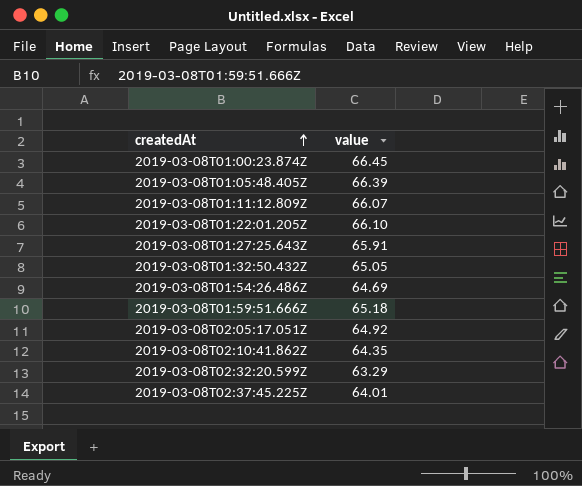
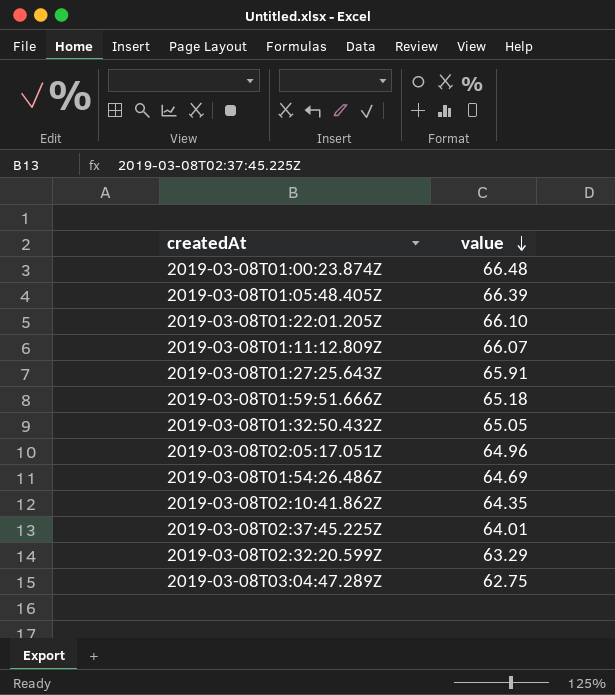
row order: createdAt ascending -> value descending
2019-03-08T01:00:23.874Z | value: 66.45 -> 66.48
2019-03-08T02:05:17.051Z | value: 64.92 -> 64.96
row 2019-03-08T03:04:47.289Z: none -> 62.75

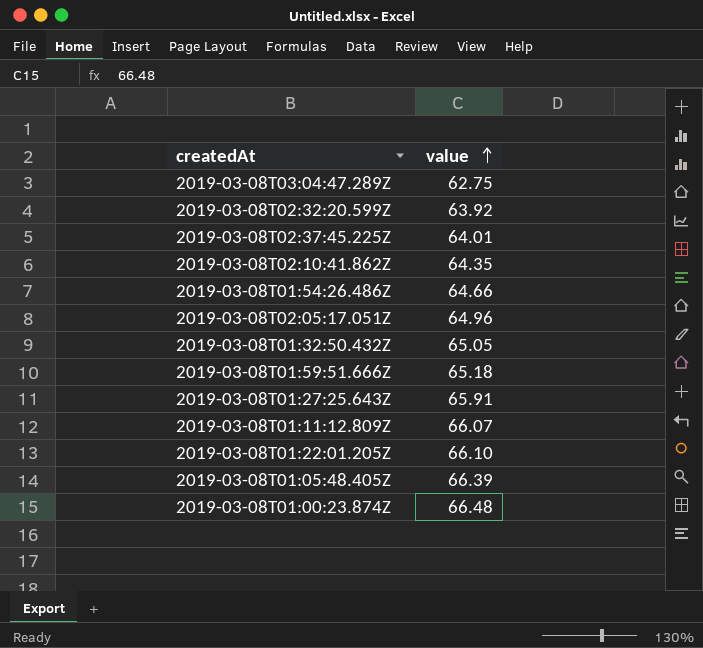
row order: value descending -> value ascending
2019-03-08T02:32:20.599Z | value: 63.29 -> 63.92
2019-03-08T01:54:26.486Z | value: 64.69 -> 64.66

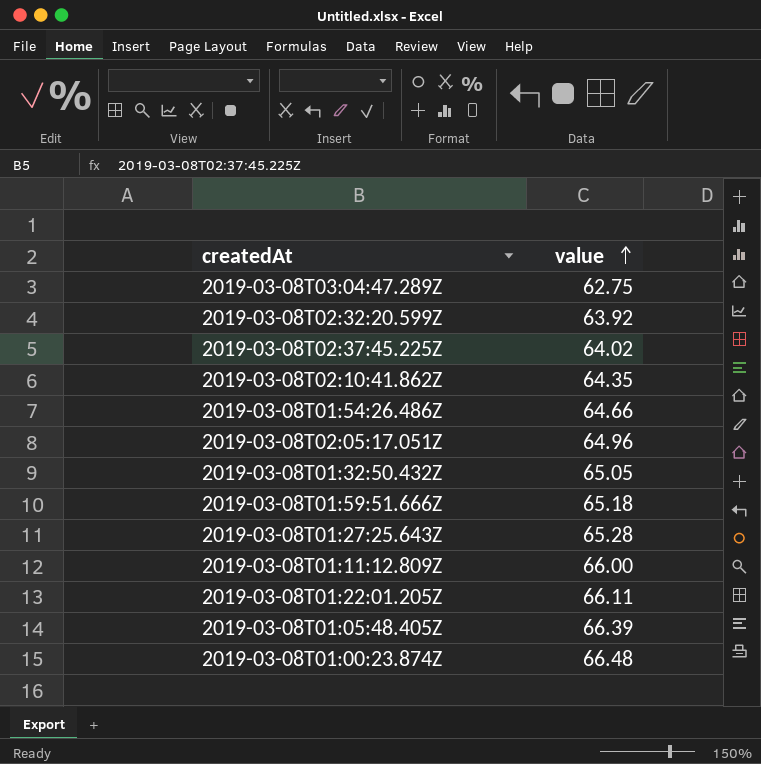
2019-03-08T02:37:45.225Z | value: 64.01 -> 64.02
2019-03-08T01:27:25.643Z | value: 65.91 -> 65.28
2019-03-08T01:11:12.809Z | value: 66.07 -> 66.00
2019-03-08T01:22:01.205Z | value: 66.10 -> 66.11

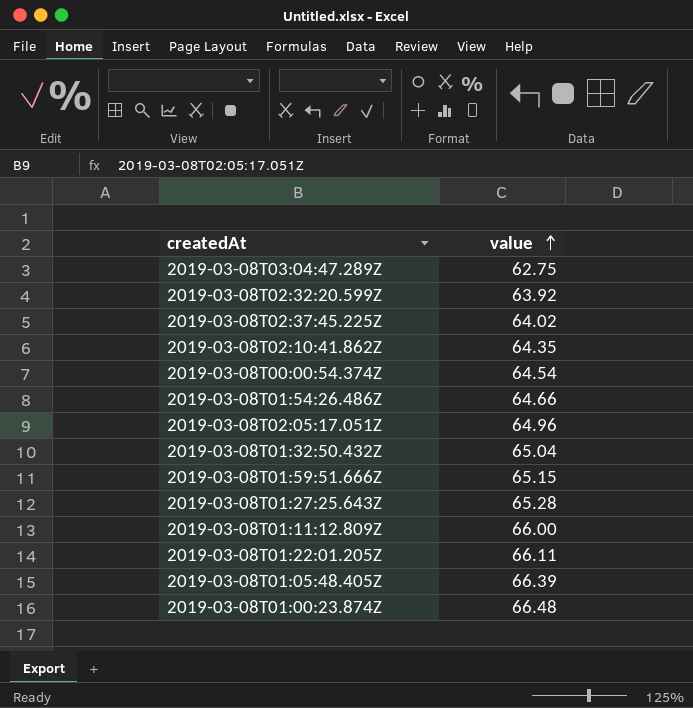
row 2019-03-08T00:00:54.374Z: none -> 64.54
2019-03-08T01:32:50.432Z | value: 65.05 -> 65.04
2019-03-08T01:59:51.666Z | value: 65.18 -> 65.15

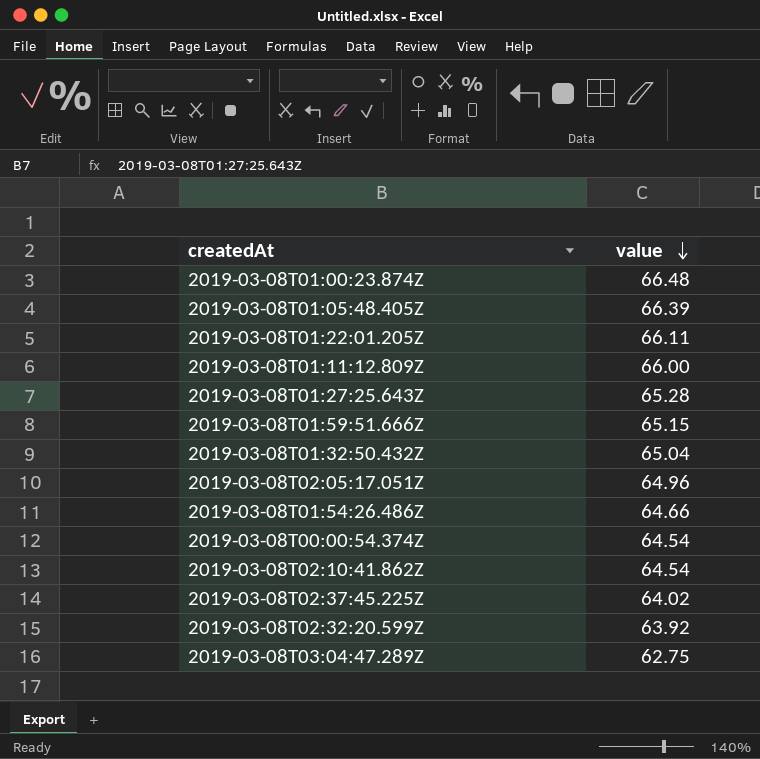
row order: value ascending -> value descending
2019-03-08T02:10:41.862Z | value: 64.35 -> 64.54

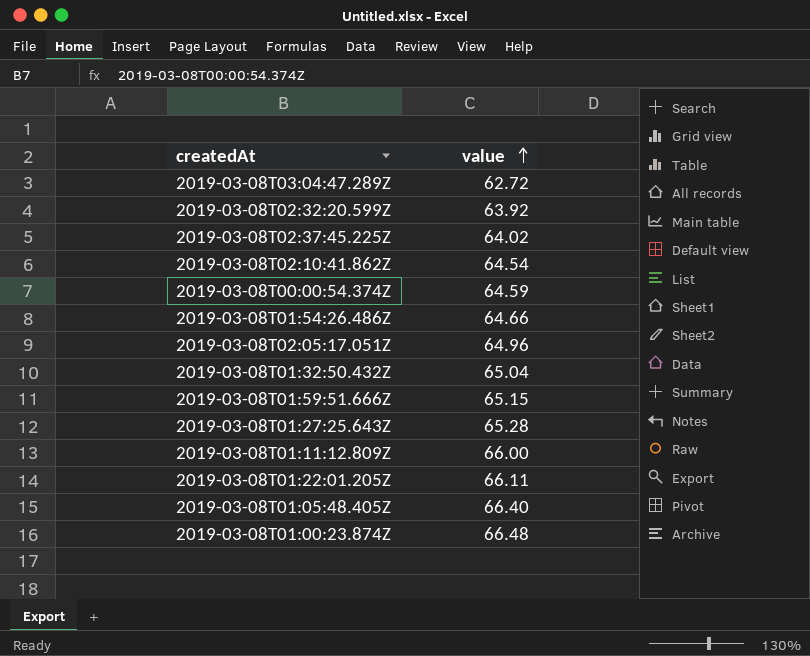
row order: value descending -> value ascending
2019-03-08T03:04:47.289Z | value: 62.75 -> 62.72
2019-03-08T00:00:54.374Z | value: 64.54 -> 64.59
2019-03-08T01:05:48.405Z | value: 66.39 -> 66.40

